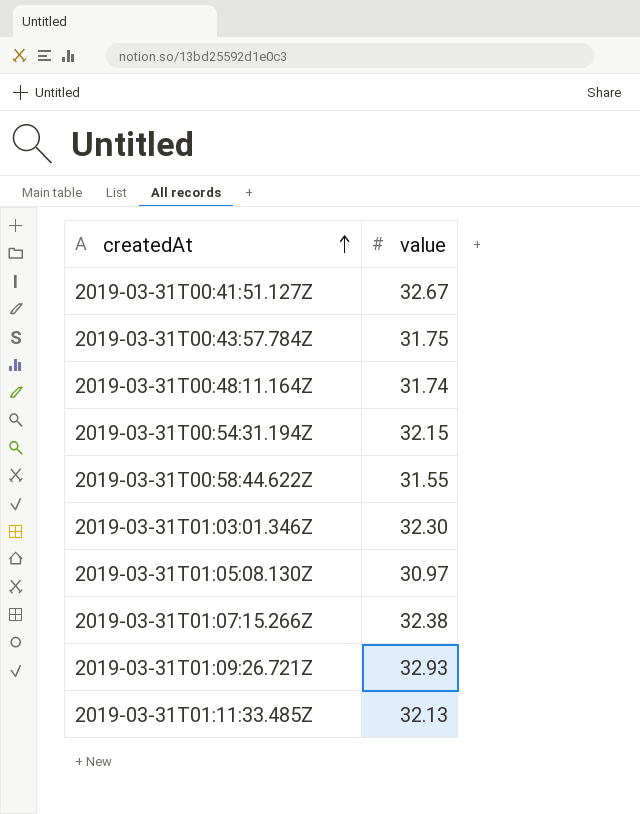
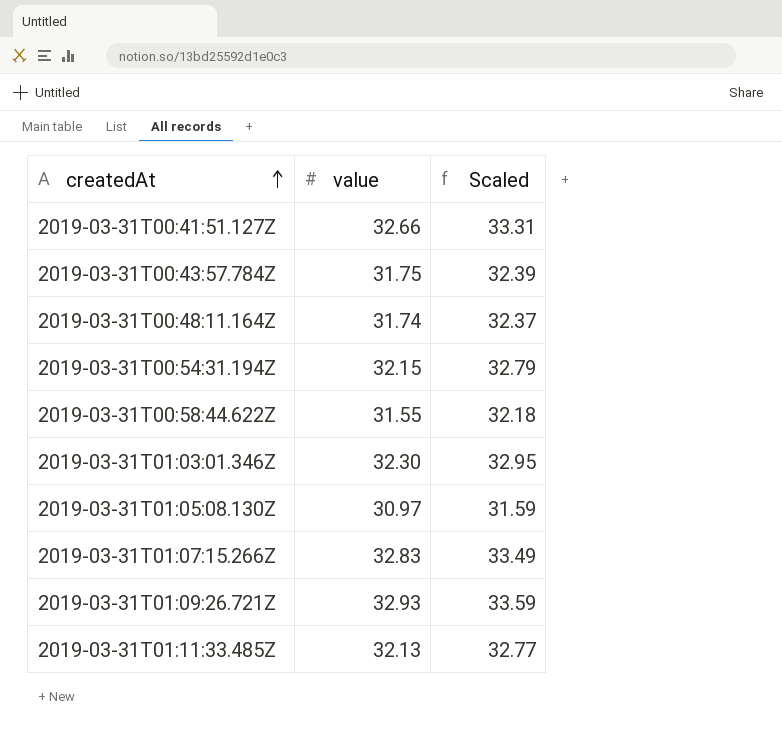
column Scaled | formula: none -> [value] * 1.02
2019-03-31T00:41:51.127Z | value: 32.67 -> 32.66
2019-03-31T01:07:15.266Z | value: 32.38 -> 32.83

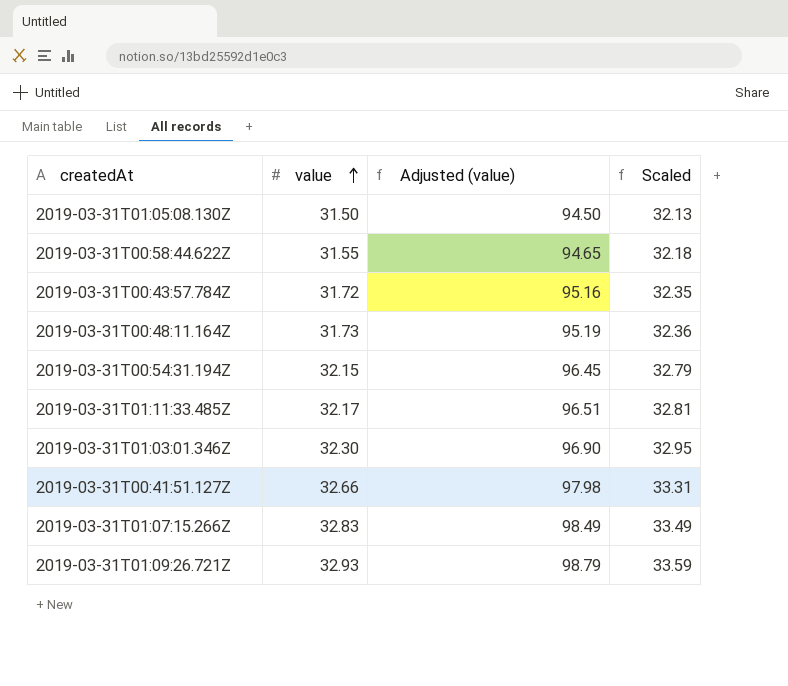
row order: createdAt ascending -> value ascending
column Adjusted (value) | formula: none -> [value] * 3
2019-03-31T01:05:08.130Z | value: 30.97 -> 31.50
2019-03-31T01:05:08.130Z | Scaled: 31.59 -> 32.13
2019-03-31T00:43:57.784Z | value: 31.75 -> 31.72
2019-03-31T00:43:57.784Z | Scaled: 32.39 -> 32.35
2019-03-31T00:48:11.164Z | value: 31.74 -> 31.73
2019-03-31T00:48:11.164Z | Scaled: 32.37 -> 32.36
2019-03-31T01:11:33.485Z | value: 32.13 -> 32.17
2019-03-31T01:11:33.485Z | Scaled: 32.77 -> 32.81

